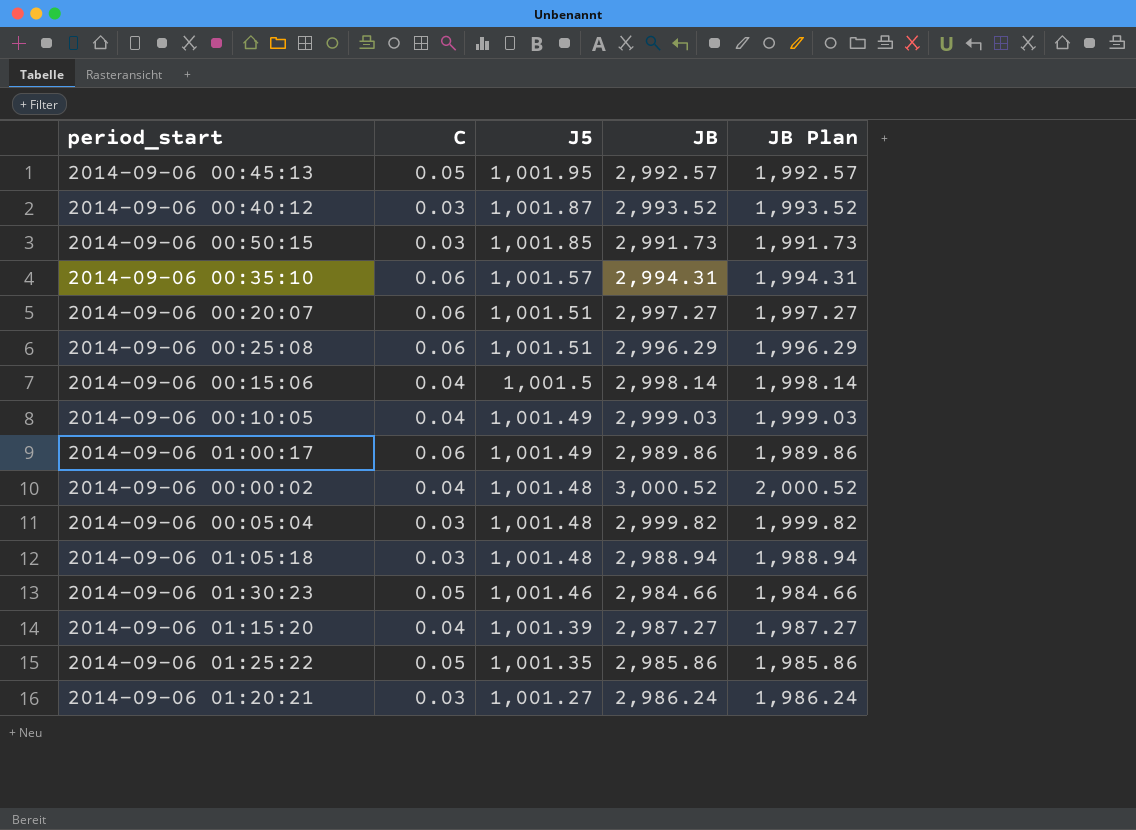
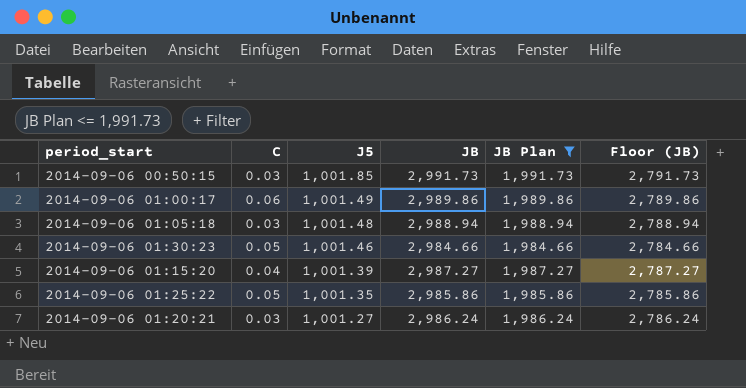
filter: none -> JB Plan <= 1,991.73
column Floor (JB) | formula: none -> [JB] - 200

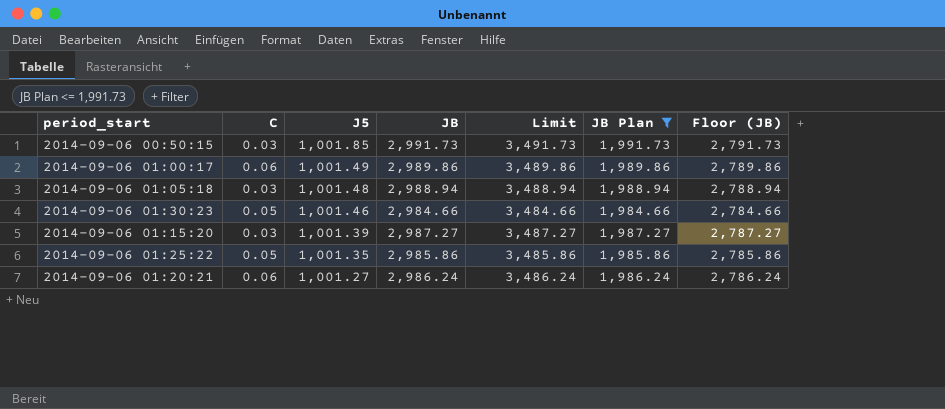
column Limit | formula: none -> [JB] + 500
2014-09-06 01:15:20 | C: 0.04 -> 0.03
2014-09-06 01:20:21 | C: 0.03 -> 0.06

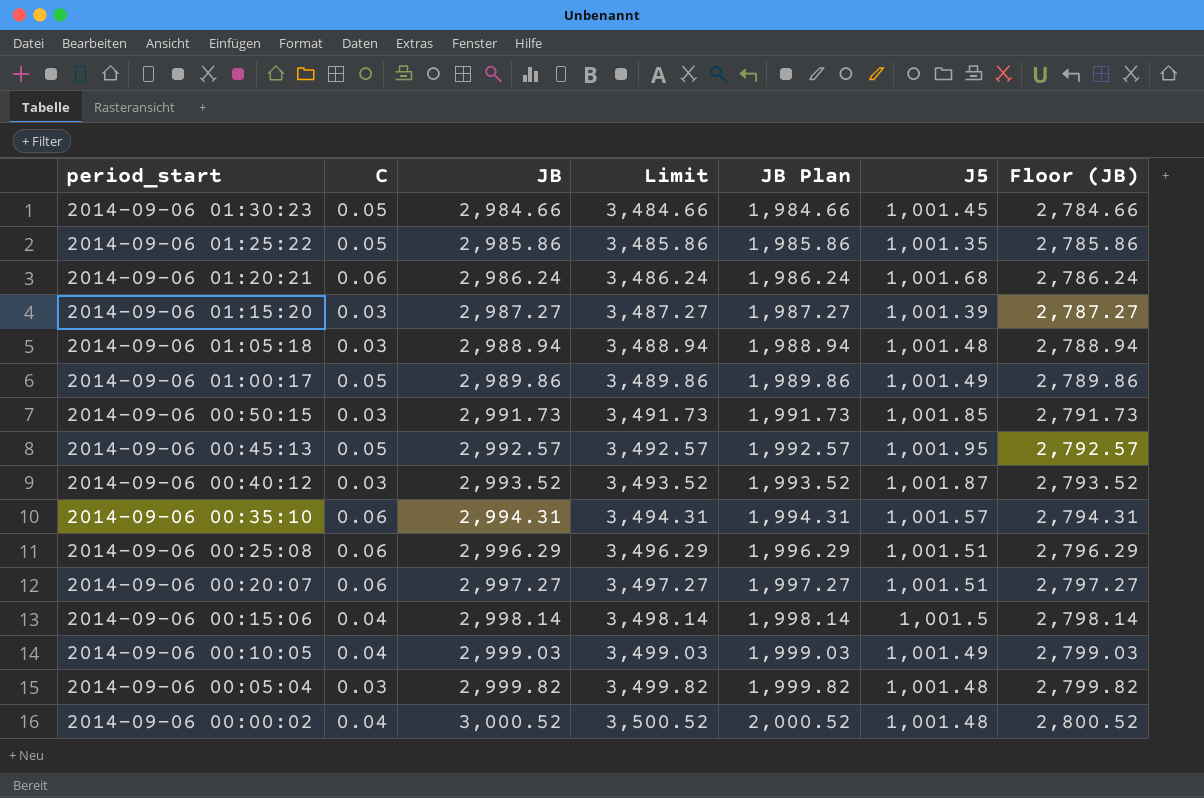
filter: JB Plan <= 1,991.73 -> none
row order: J5 descending -> period_start descending
column J5 | position: 3 -> 6
2014-09-06 01:30:23 | J5: 1,001.46 -> 1,001.45
2014-09-06 01:20:21 | J5: 1,001.27 -> 1,001.68
2014-09-06 01:00:17 | C: 0.06 -> 0.05

